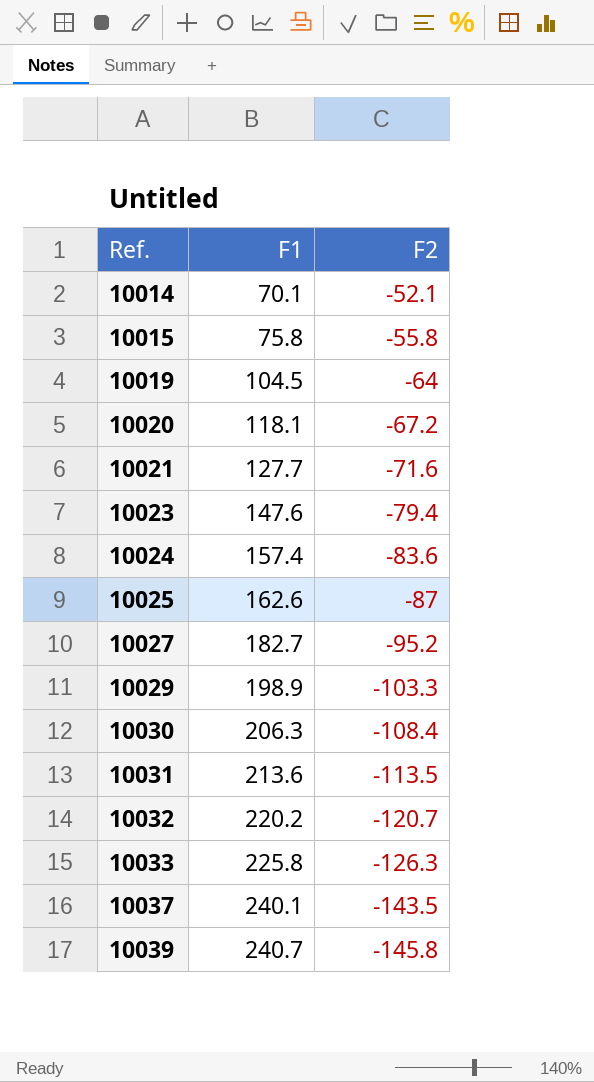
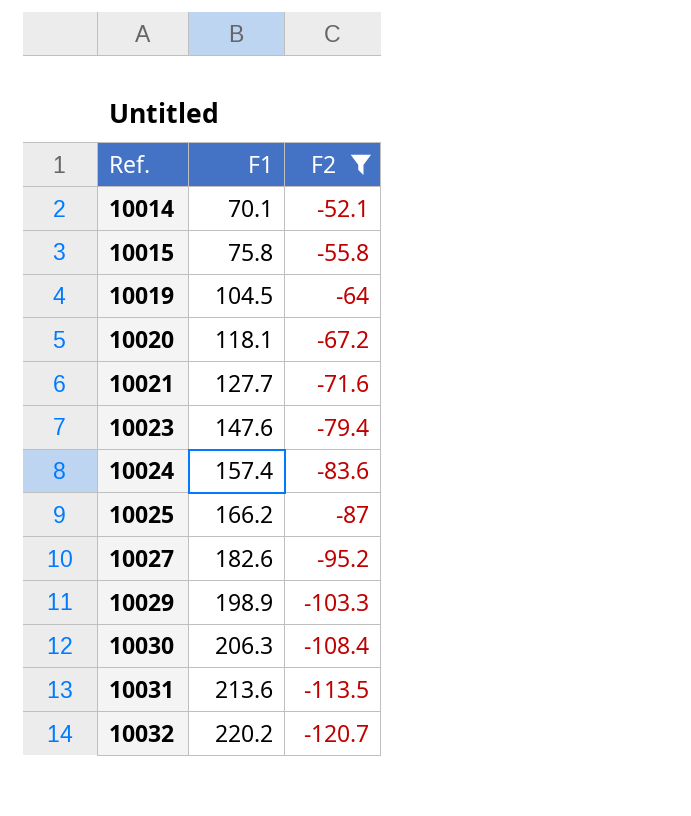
filter: none -> F2 >= -120.7
10025 | F1: 162.6 -> 166.2
10027 | F1: 182.7 -> 182.6

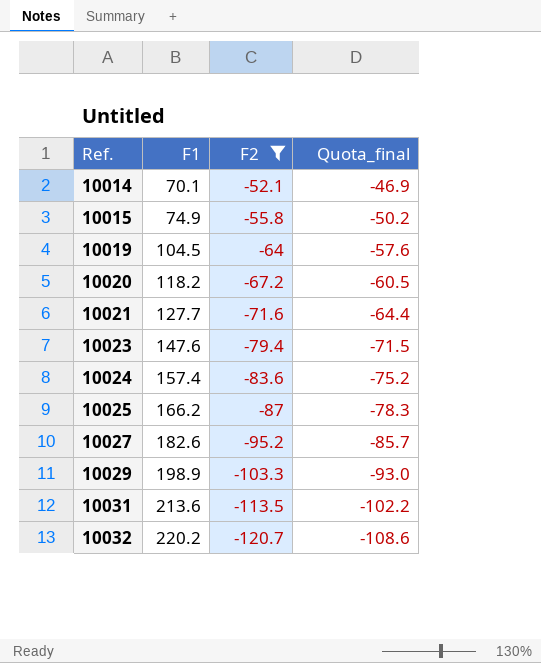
column Quota_final | formula: none -> [F2] * 0.9
row 10030: 206.3 | -108.4 -> none
10015 | F1: 75.8 -> 74.9
10020 | F1: 118.1 -> 118.2

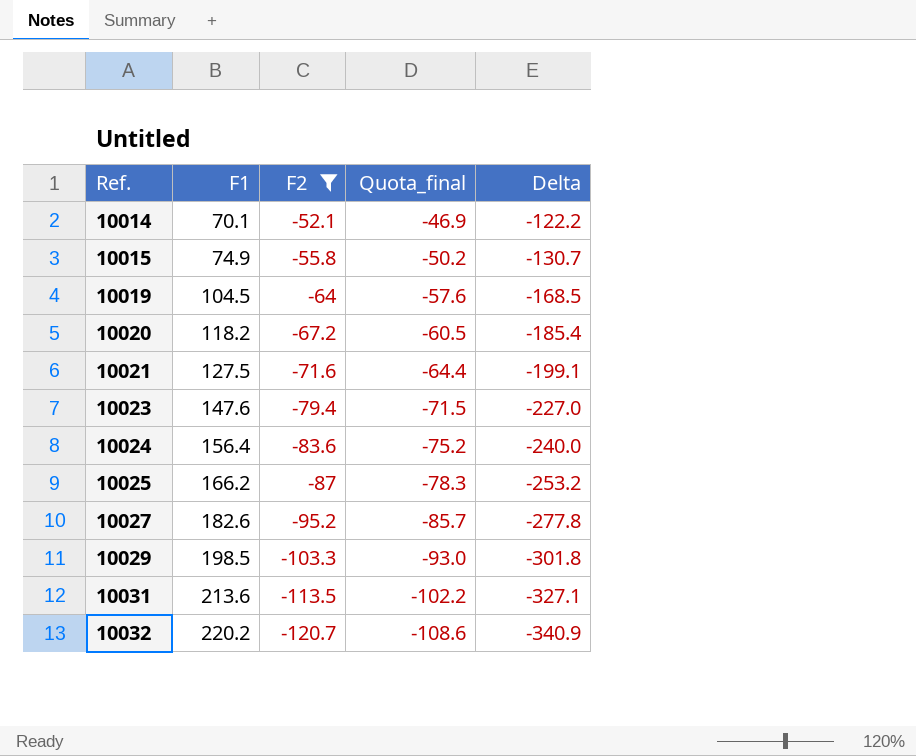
column Delta | formula: none -> [F2] - [F1]
10021 | F1: 127.7 -> 127.5
10024 | F1: 157.4 -> 156.4
10029 | F1: 198.9 -> 198.5

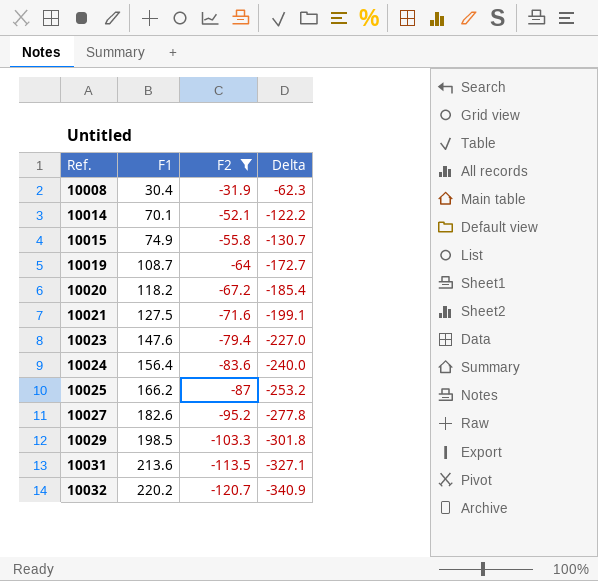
column Quota_final | formula: [F2] * 0.9 -> none
row 10008: none -> 30.4 | -31.9 | -62.3
10019 | F1: 104.5 -> 108.7
10019 | Delta: -168.5 -> -172.7

